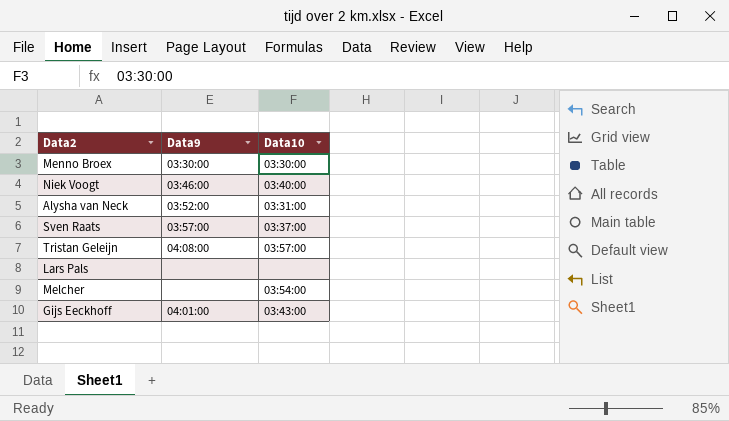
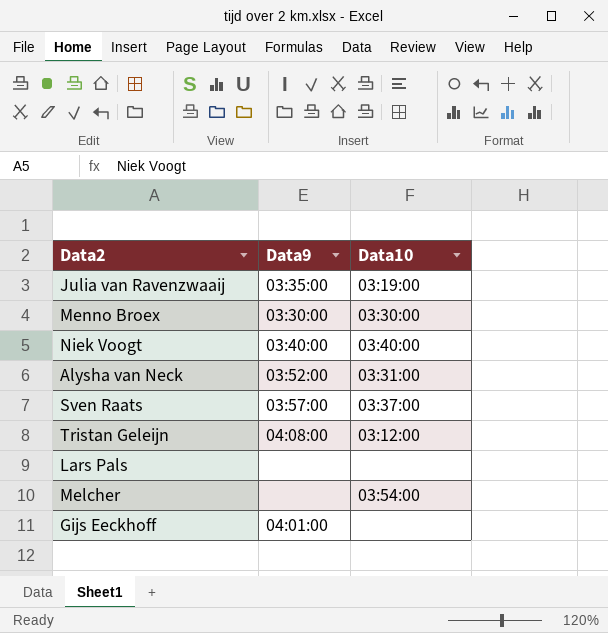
row Julia van Ravenzwaaij: none -> 03:35:00 | 03:19:00
Niek Voogt | Data9: 03:46:00 -> 03:40:00
Tristan Geleijn | Data10: 03:57:00 -> 03:12:00
Gijs Eeckhoff | Data10: 03:43:00 -> none

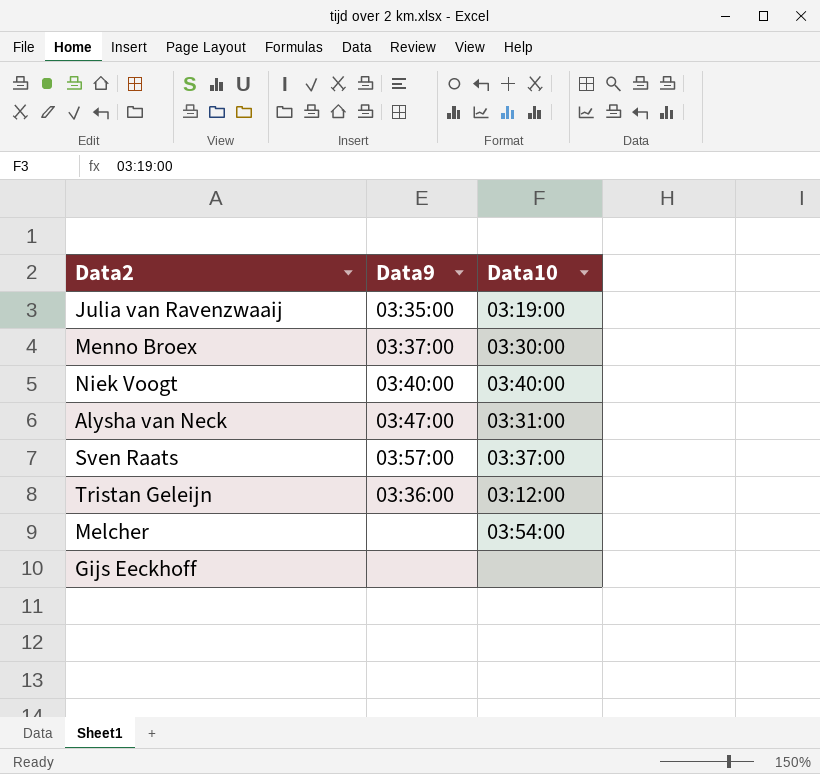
row Lars Pals: none | none -> none
Menno Broex | Data9: 03:30:00 -> 03:37:00
Alysha van Neck | Data9: 03:52:00 -> 03:47:00
Tristan Geleijn | Data9: 04:08:00 -> 03:36:00
Gijs Eeckhoff | Data9: 04:01:00 -> none

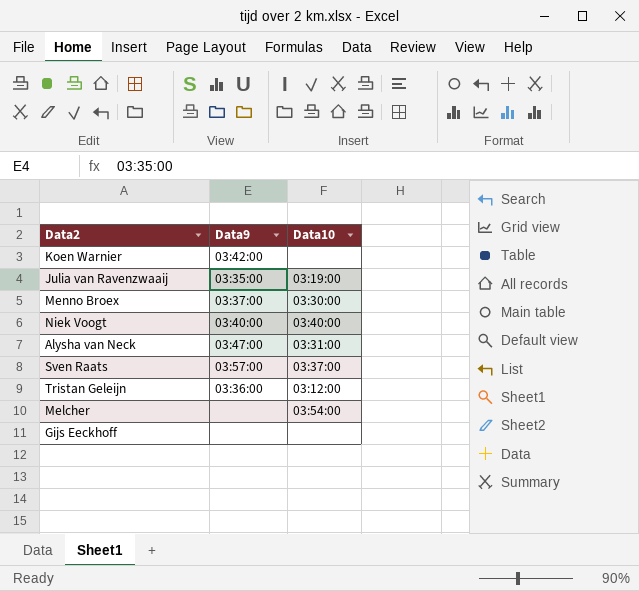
row Koen Warnier: none -> 03:42:00 | none

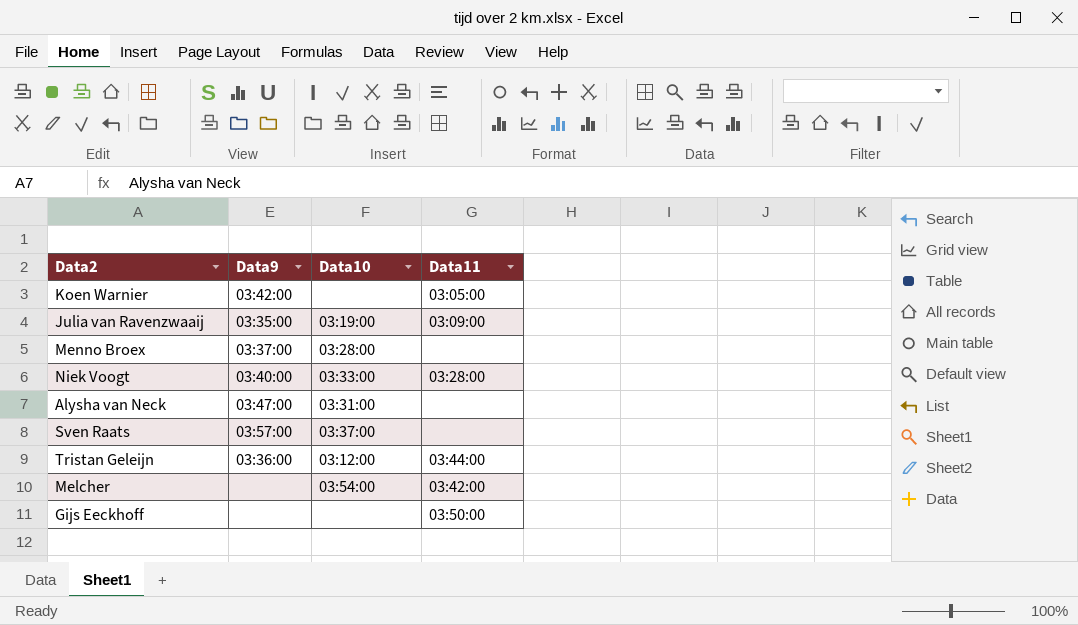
column Data11 | position: none -> 4
Menno Broex | Data10: 03:30:00 -> 03:28:00
Niek Voogt | Data10: 03:40:00 -> 03:33:00

